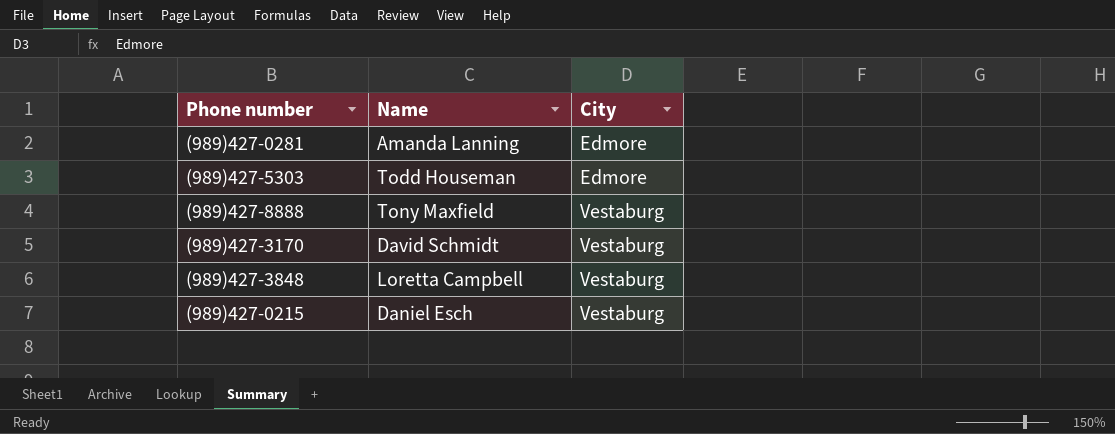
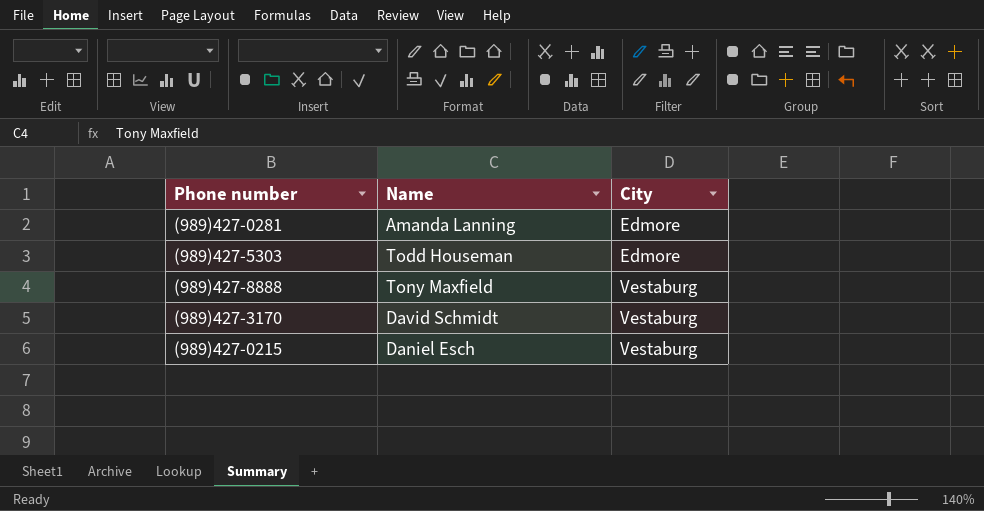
row (989)427-3848: Loretta Campbell | Vestaburg -> none

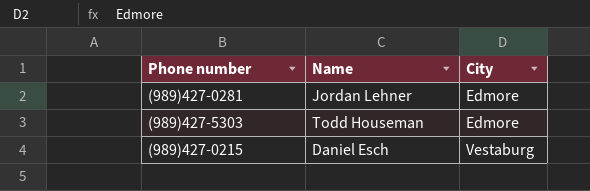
row (989)427-8888: Tony Maxfield | Vestaburg -> none
row (989)427-3170: David Schmidt | Vestaburg -> none
(989)427-0281 | Name: Amanda Lanning -> Jordan Lehner

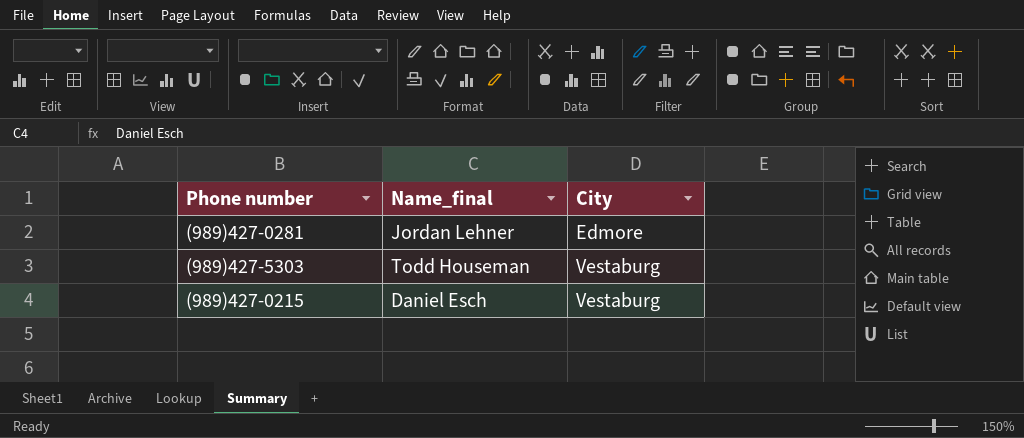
column name: Name -> Name_final
(989)427-5303 | City: Edmore -> Vestaburg

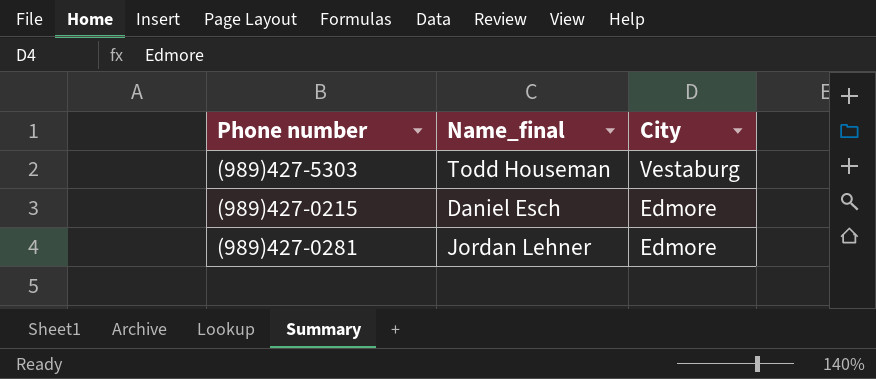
row order: City ascending -> City descending
(989)427-0215 | City: Vestaburg -> Edmore

